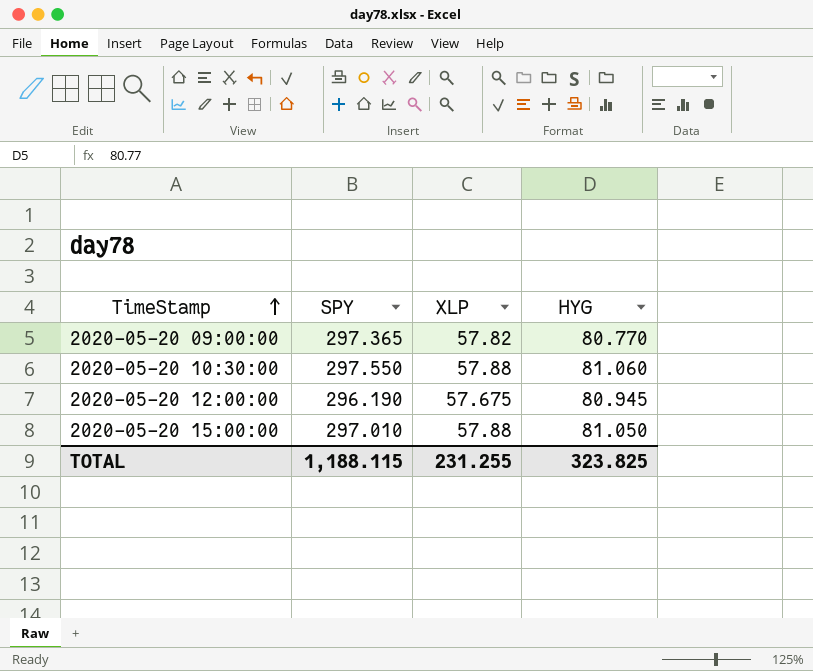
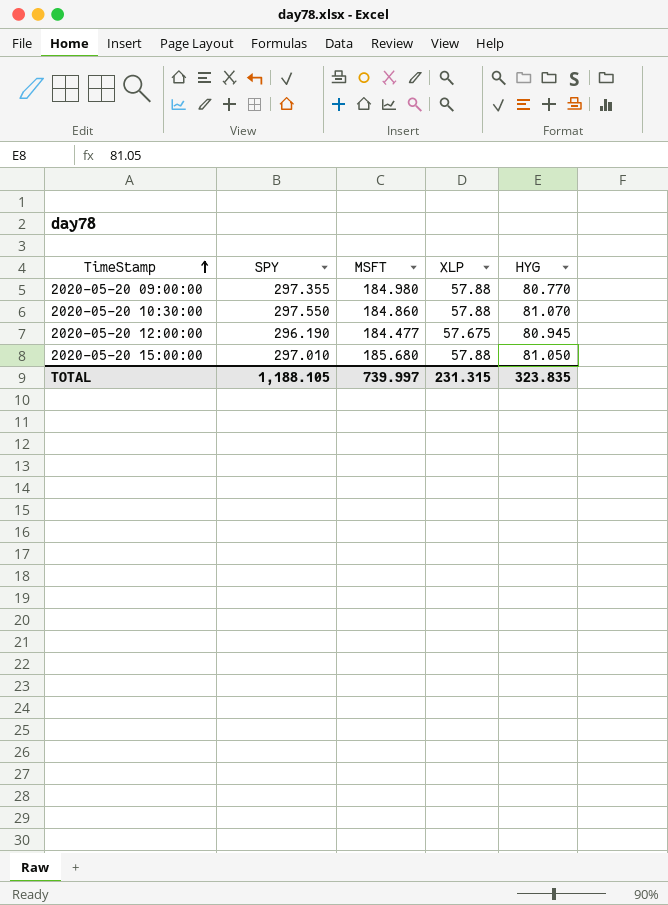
column MSFT | position: none -> 3
2020-05-20 09:00:00 | SPY: 297.365 -> 297.355
2020-05-20 09:00:00 | XLP: 57.82 -> 57.88
2020-05-20 10:30:00 | HYG: 81.060 -> 81.070
TOTAL | SPY: 1,188.115 -> 1,188.105
TOTAL | XLP: 231.255 -> 231.315
TOTAL | HYG: 323.825 -> 323.835

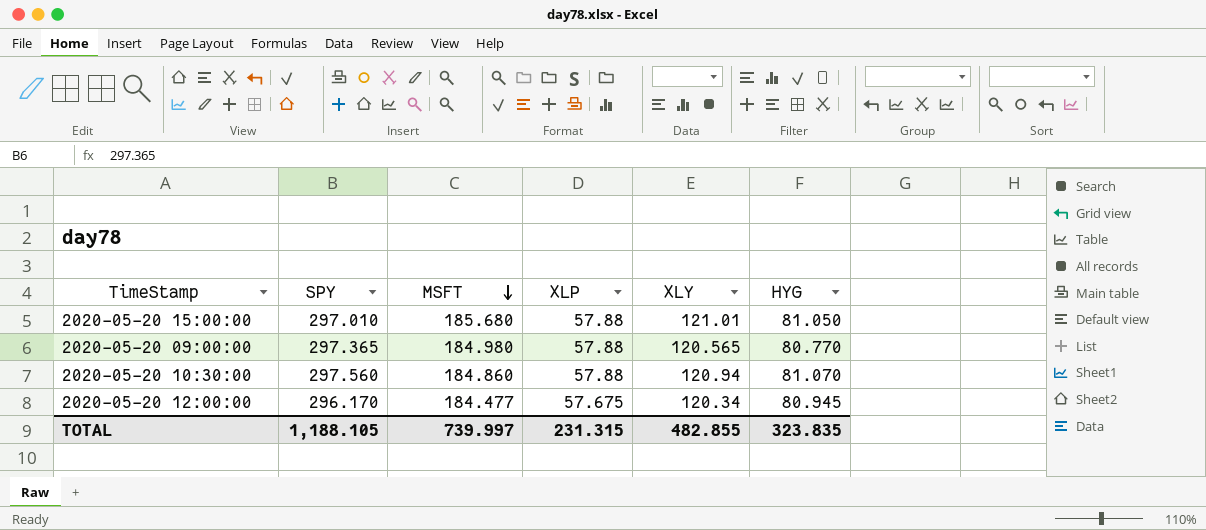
row order: TimeStamp ascending -> MSFT descending
column XLY | position: none -> 5
2020-05-20 09:00:00 | SPY: 297.355 -> 297.365
2020-05-20 10:30:00 | SPY: 297.550 -> 297.560
2020-05-20 12:00:00 | SPY: 296.190 -> 296.170

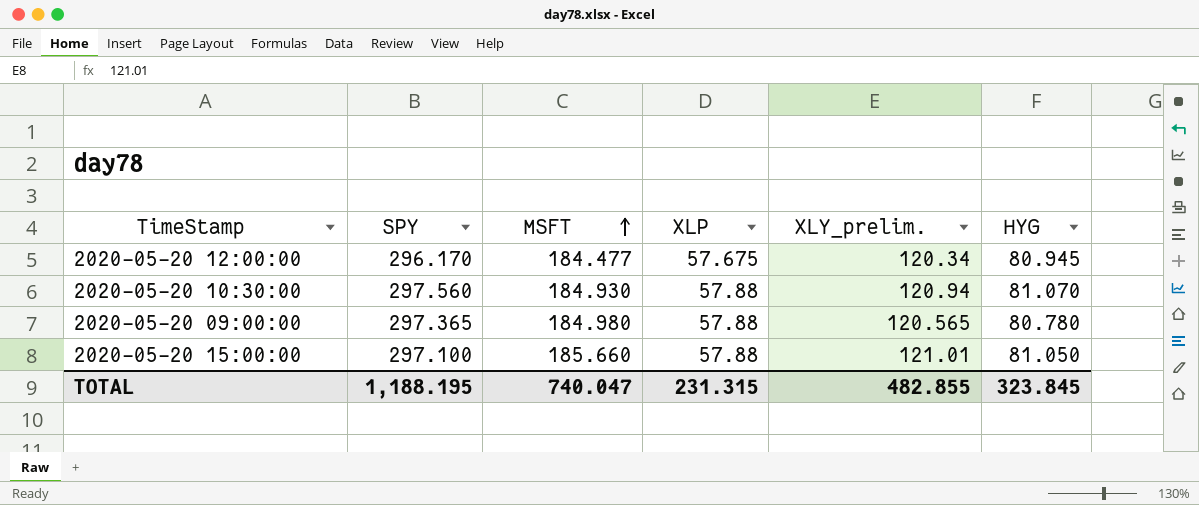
row order: MSFT descending -> MSFT ascending
column name: XLY -> XLY_prelim.
2020-05-20 10:30:00 | MSFT: 184.860 -> 184.930
2020-05-20 09:00:00 | HYG: 80.770 -> 80.780
2020-05-20 15:00:00 | SPY: 297.010 -> 297.100
2020-05-20 15:00:00 | MSFT: 185.680 -> 185.660
TOTAL | SPY: 1,188.105 -> 1,188.195
TOTAL | MSFT: 739.997 -> 740.047
TOTAL | HYG: 323.835 -> 323.845

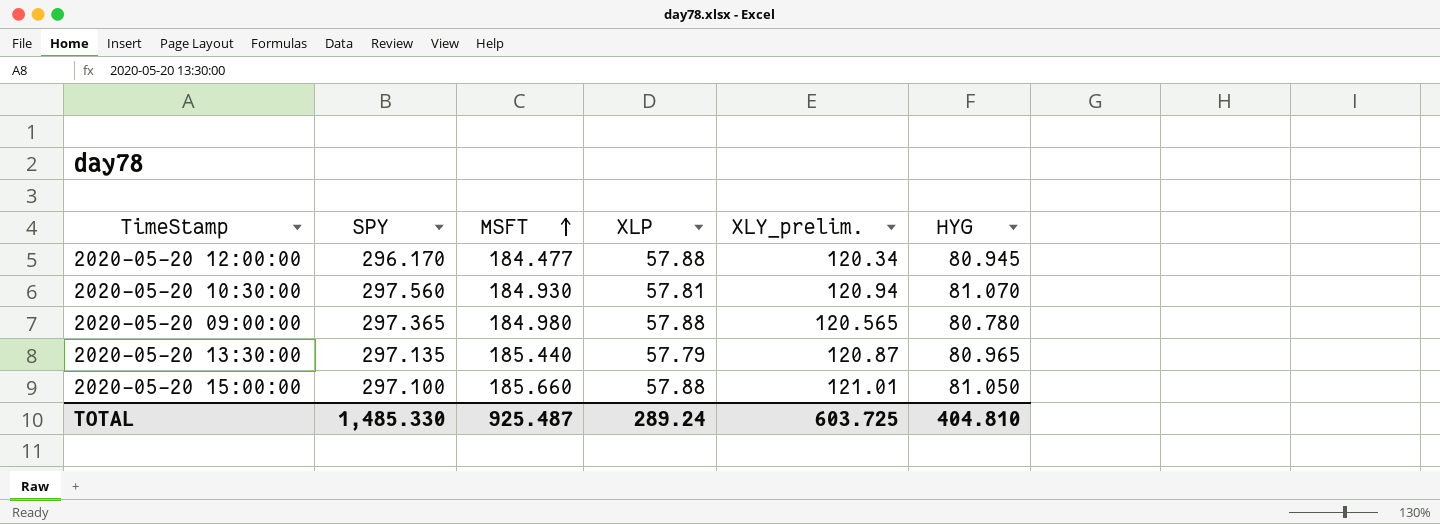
2020-05-20 12:00:00 | XLP: 57.675 -> 57.88
2020-05-20 10:30:00 | XLP: 57.88 -> 57.81
row 2020-05-20 13:30:00: none -> 297.135 | 185.440 | 57.79 | 120.87 | 80.965
TOTAL | SPY: 1,188.195 -> 1,485.330
TOTAL | MSFT: 740.047 -> 925.487
TOTAL | XLP: 231.315 -> 289.24
TOTAL | XLY_prelim.: 482.855 -> 603.725
TOTAL | HYG: 323.845 -> 404.810

